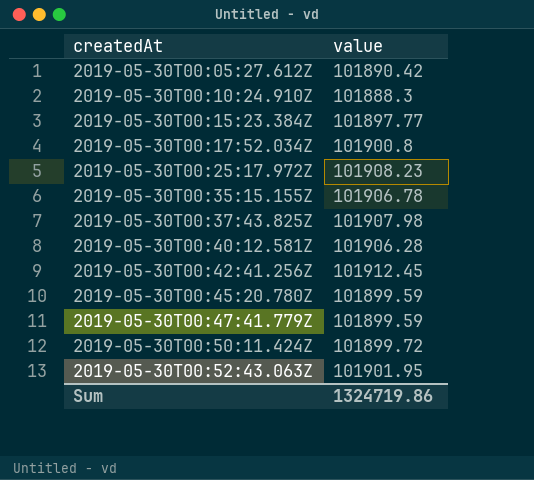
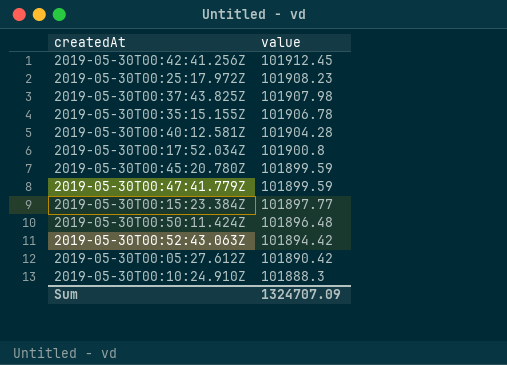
row order: createdAt ascending -> value descending
2019-05-30T00:40:12.581Z | value: 101906.28 -> 101904.28
2019-05-30T00:50:11.424Z | value: 101899.72 -> 101896.48
2019-05-30T00:52:43.063Z | value: 101901.95 -> 101894.42
Sum | value: 1324719.86 -> 1324707.09

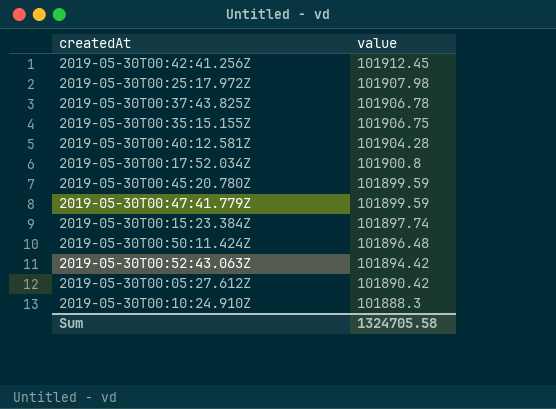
2019-05-30T00:25:17.972Z | value: 101908.23 -> 101907.98
2019-05-30T00:37:43.825Z | value: 101907.98 -> 101906.78
2019-05-30T00:35:15.155Z | value: 101906.78 -> 101906.75
2019-05-30T00:15:23.384Z | value: 101897.77 -> 101897.74
Sum | value: 1324707.09 -> 1324705.58

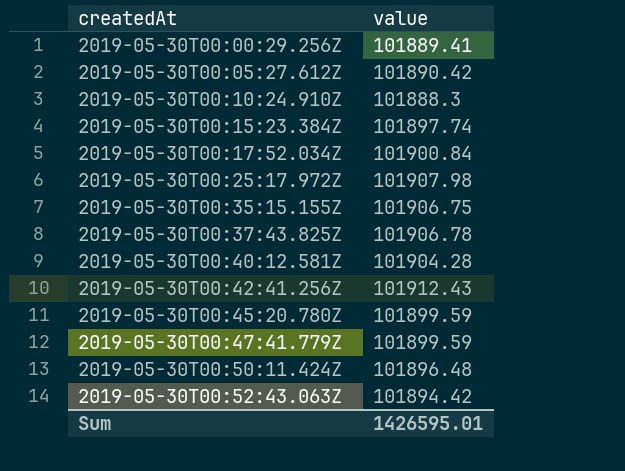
row order: value descending -> createdAt ascending
row 2019-05-30T00:00:29.256Z: none -> 101889.41
2019-05-30T00:17:52.034Z | value: 101900.8 -> 101900.84
2019-05-30T00:42:41.256Z | value: 101912.45 -> 101912.43
Sum | value: 1324705.58 -> 1426595.01

